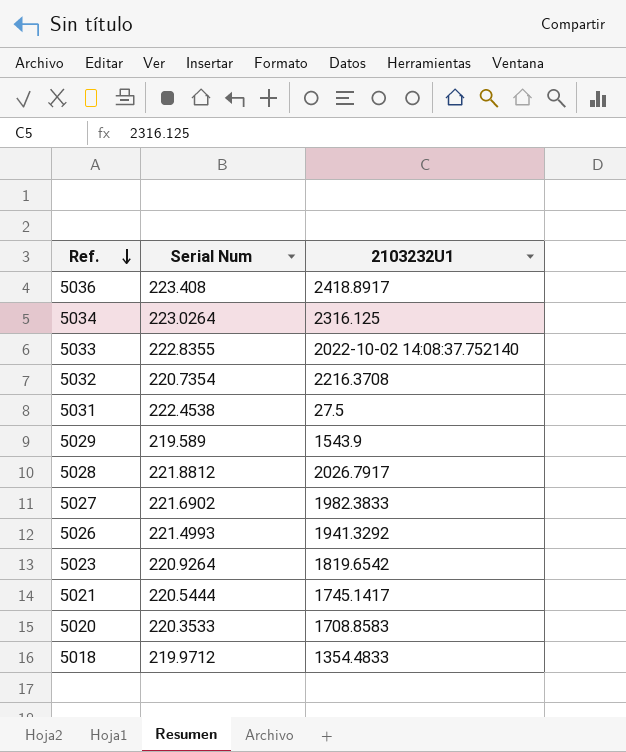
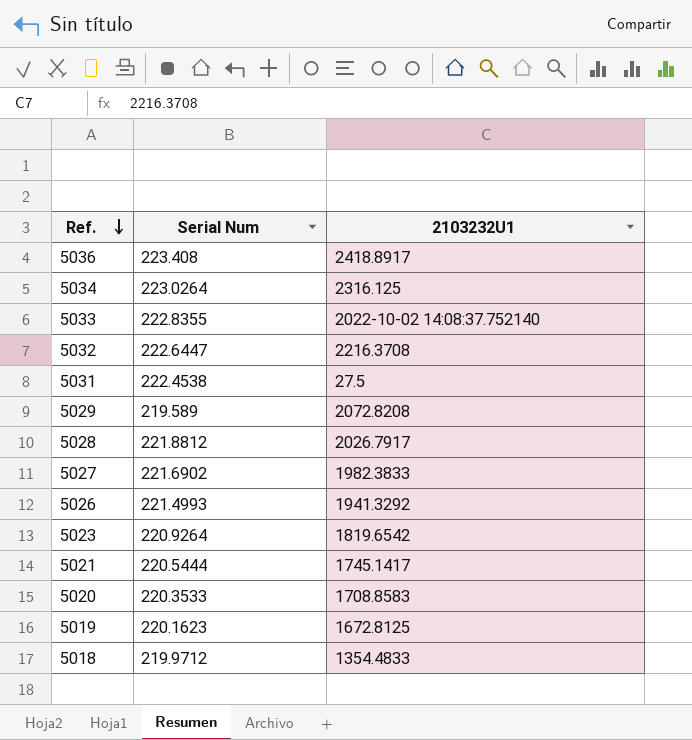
5032 | Serial Num: 220.7354 -> 222.6447
5029 | 2103232U1: 1543.9 -> 2072.8208
row 5019: none -> 220.1623 | 1672.8125

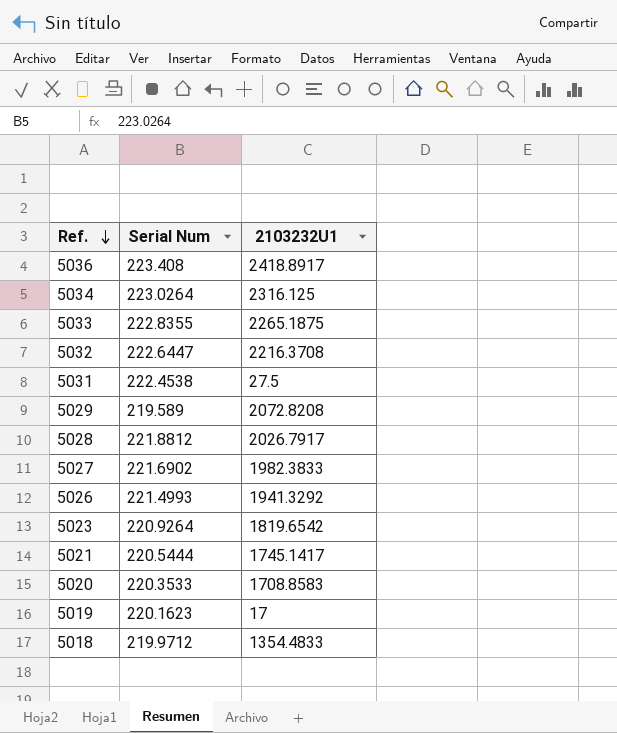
5033 | 2103232U1: 2022-10-02 14:08:37.752140 -> 2265.1875
5019 | 2103232U1: 1672.8125 -> 17

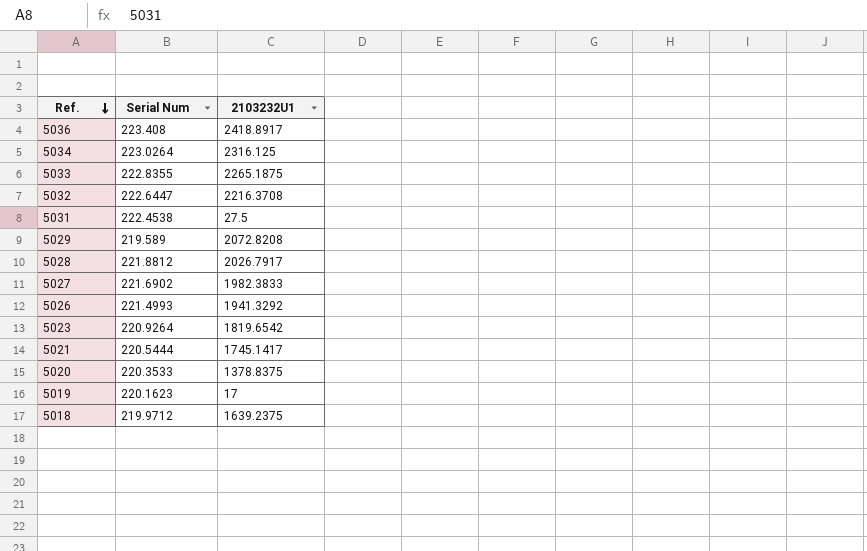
5020 | 2103232U1: 1708.8583 -> 1378.8375
5018 | 2103232U1: 1354.4833 -> 1639.2375

